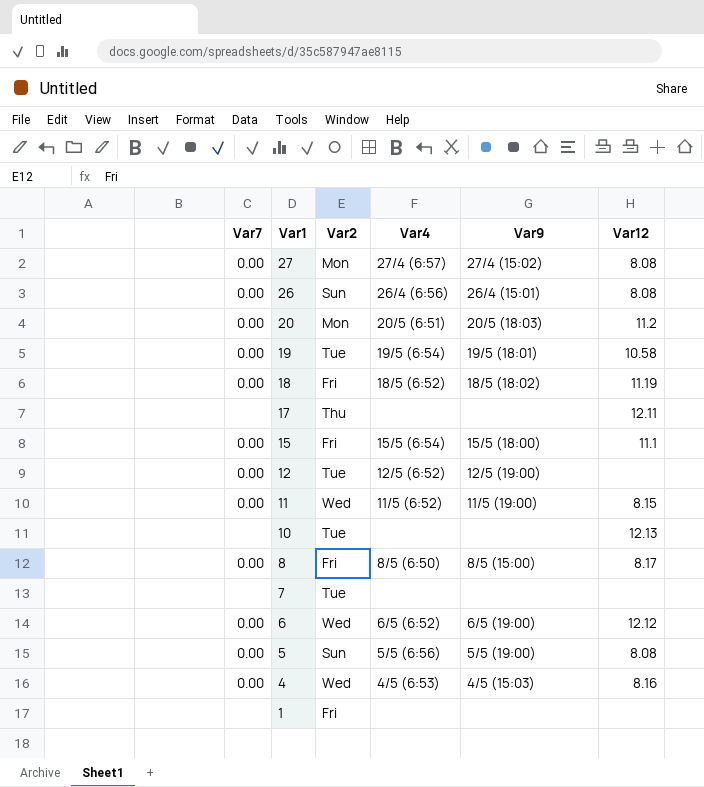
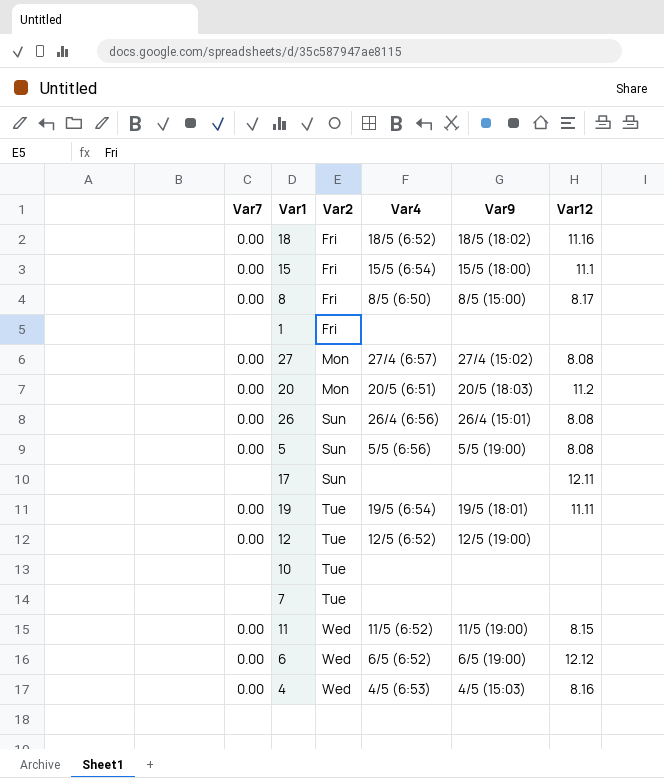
row order: Var1 descending -> Var2 ascending
18 | Var12: 11.19 -> 11.16
17 | Var2: Thu -> Sun
19 | Var12: 10.58 -> 11.11
10 | Var12: 12.13 -> none

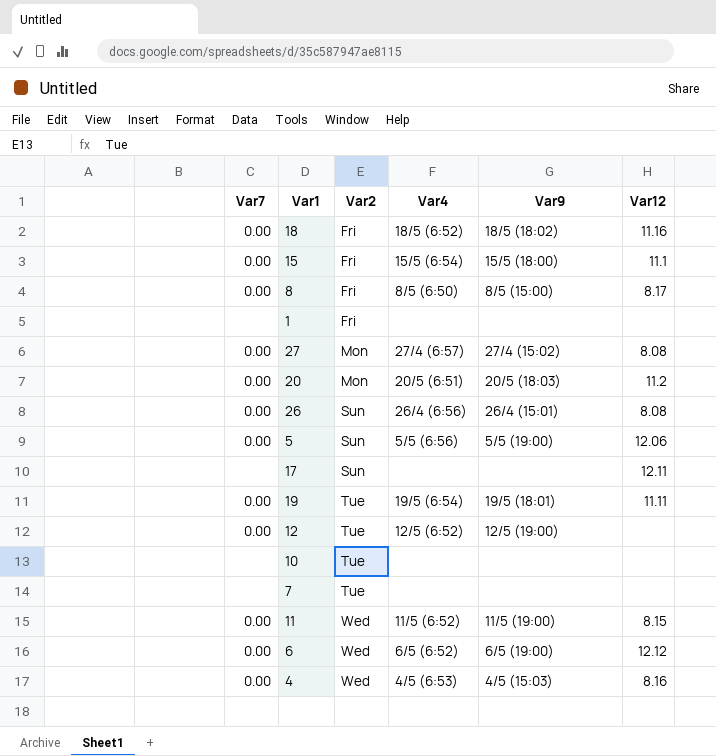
5 | Var12: 8.08 -> 12.06

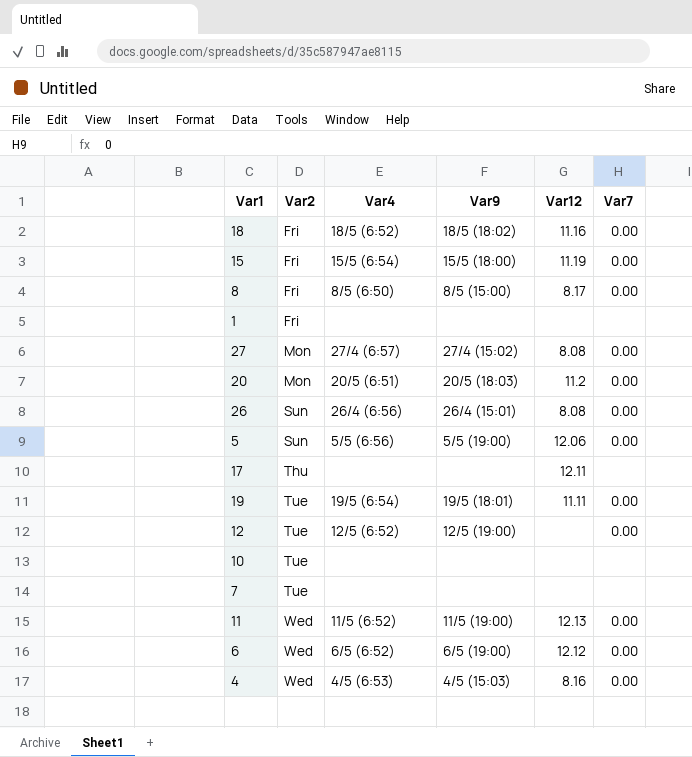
column Var7 | position: 1 -> 6
15 | Var12: 11.1 -> 11.19
17 | Var2: Sun -> Thu
11 | Var12: 8.15 -> 12.13

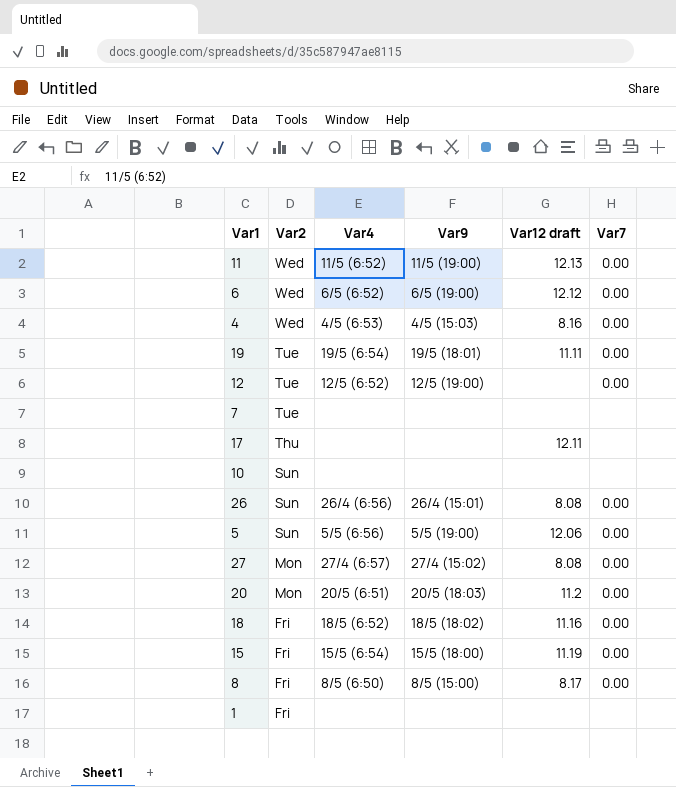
row order: Var2 ascending -> Var2 descending
column name: Var12 -> Var12 draft
10 | Var2: Tue -> Sun

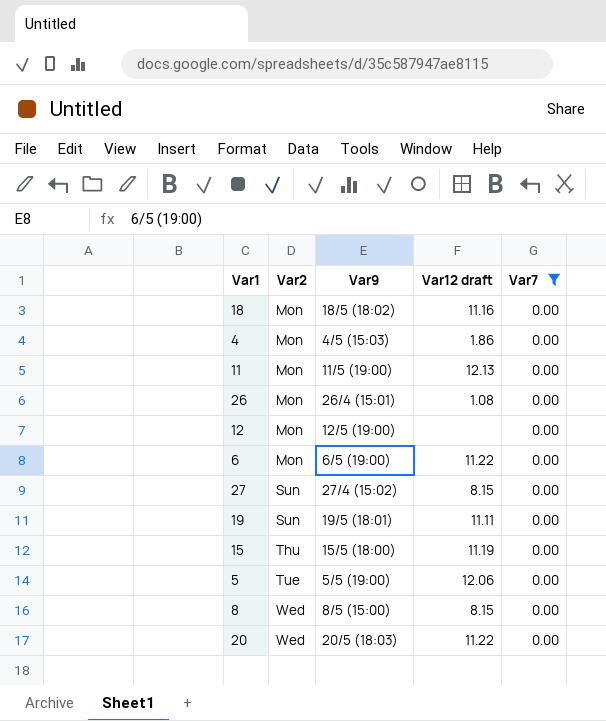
filter: none -> Var7 = 0.00
row order: Var2 descending -> Var2 ascending
column Var4 | position: 3 -> none
18 | Var2: Fri -> Mon
4 | Var2: Wed -> Mon
4 | Var12 draft: 8.16 -> 1.86
11 | Var2: Wed -> Mon
26 | Var2: Sun -> Mon
26 | Var12 draft: 8.08 -> 1.08
12 | Var2: Tue -> Mon
6 | Var2: Wed -> Mon
6 | Var12 draft: 12.12 -> 11.22
27 | Var2: Mon -> Sun
27 | Var12 draft: 8.08 -> 8.15
19 | Var2: Tue -> Sun
15 | Var2: Fri -> Thu
5 | Var2: Sun -> Tue
8 | Var2: Fri -> Wed
8 | Var12 draft: 8.17 -> 8.15
20 | Var2: Mon -> Wed
20 | Var12 draft: 11.2 -> 11.22

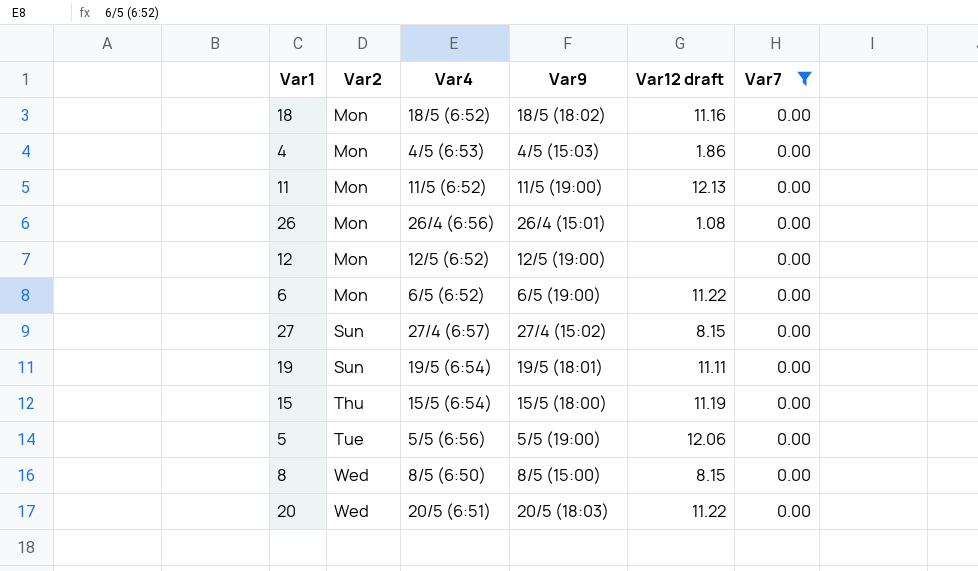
column Var4 | position: none -> 3

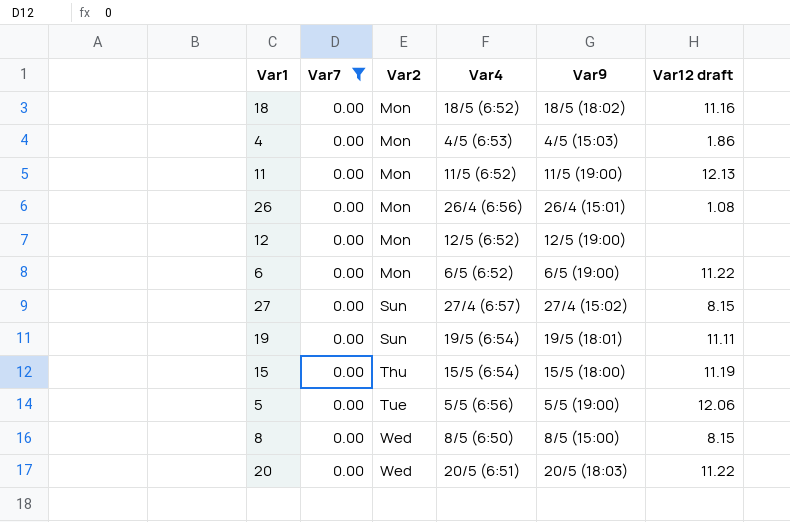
column Var7 | position: 6 -> 2

